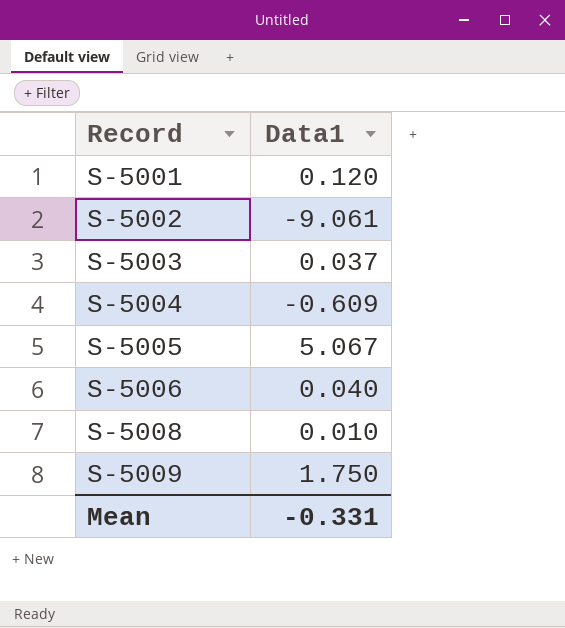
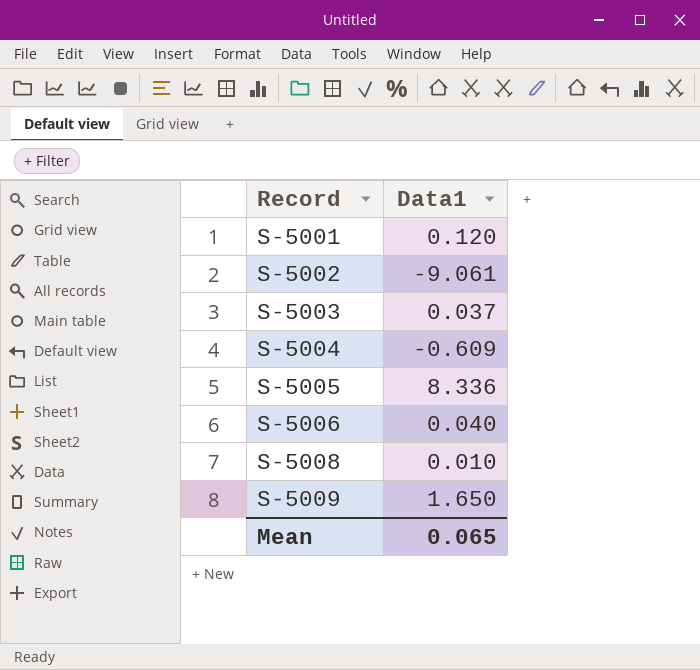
S-5005 | Data1: 5.067 -> 8.336
S-5009 | Data1: 1.750 -> 1.650
Mean | Data1: -0.331 -> 0.065

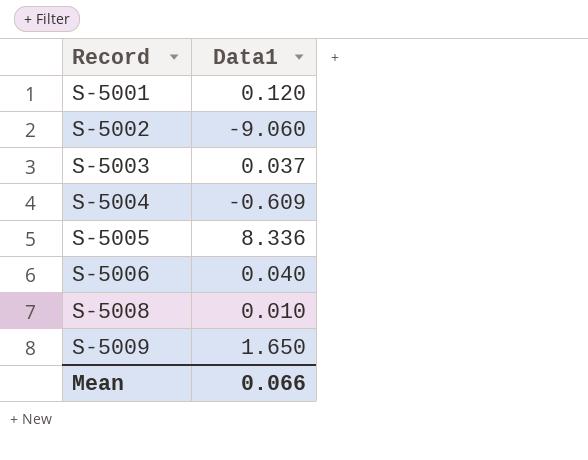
S-5002 | Data1: -9.061 -> -9.060
Mean | Data1: 0.065 -> 0.066

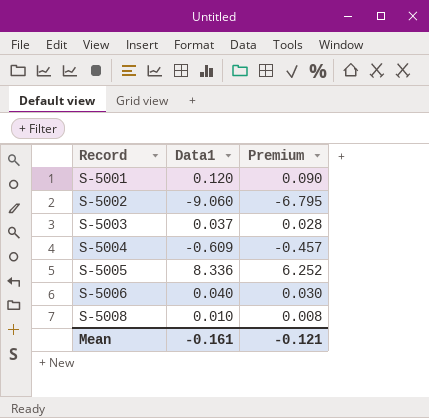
column Premium | formula: none -> [Data1] * 0.75
row S-5009: 1.650 -> none
Mean | Data1: 0.066 -> -0.161

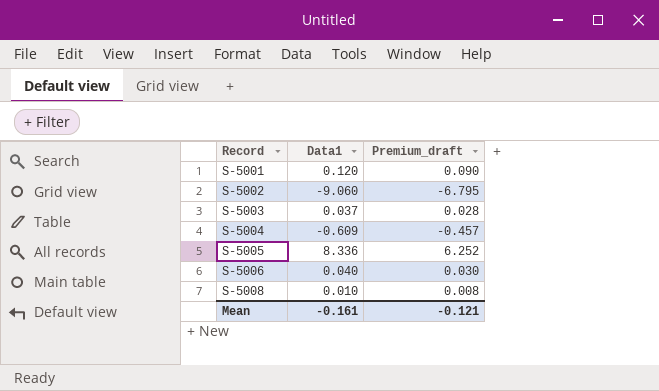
column name: Premium -> Premium_draft

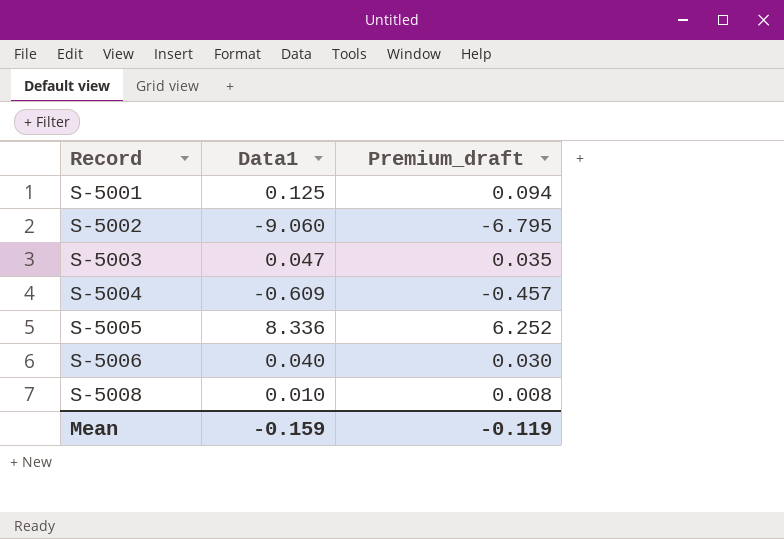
S-5001 | Data1: 0.120 -> 0.125
S-5001 | Premium_draft: 0.090 -> 0.094
S-5003 | Data1: 0.037 -> 0.047
S-5003 | Premium_draft: 0.028 -> 0.035
Mean | Data1: -0.161 -> -0.159
Mean | Premium_draft: -0.121 -> -0.119

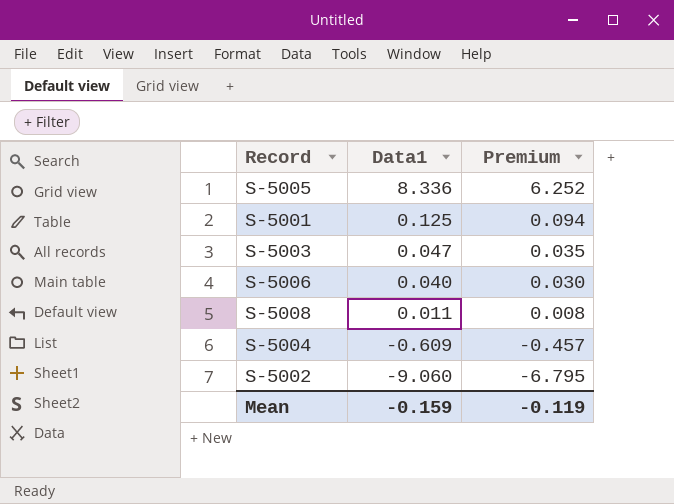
row order: Record ascending -> Data1 descending
column name: Premium_draft -> Premium
S-5008 | Data1: 0.010 -> 0.011

